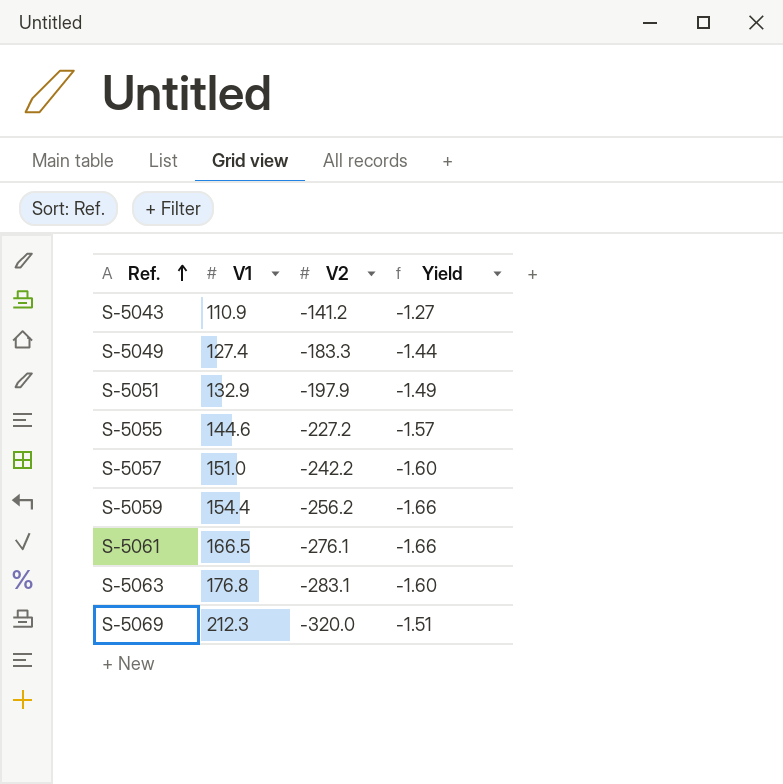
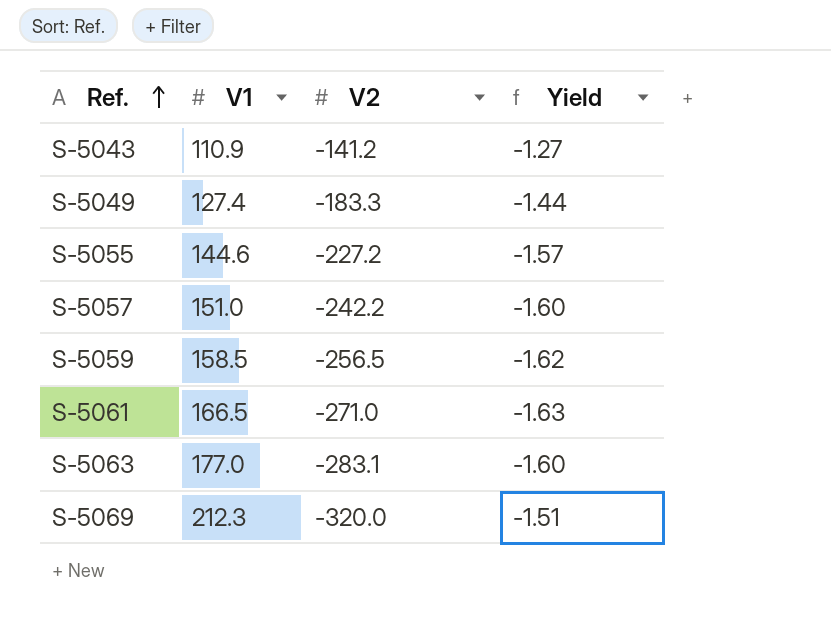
row S-5051: 132.9 | -197.9 | -1.49 -> none
S-5059 | V1: 154.4 -> 158.5
S-5059 | V2: -256.2 -> -256.5
S-5059 | Yield: -1.66 -> -1.62
S-5061 | V2: -276.1 -> -271.0
S-5061 | Yield: -1.66 -> -1.63
S-5063 | V1: 176.8 -> 177.0

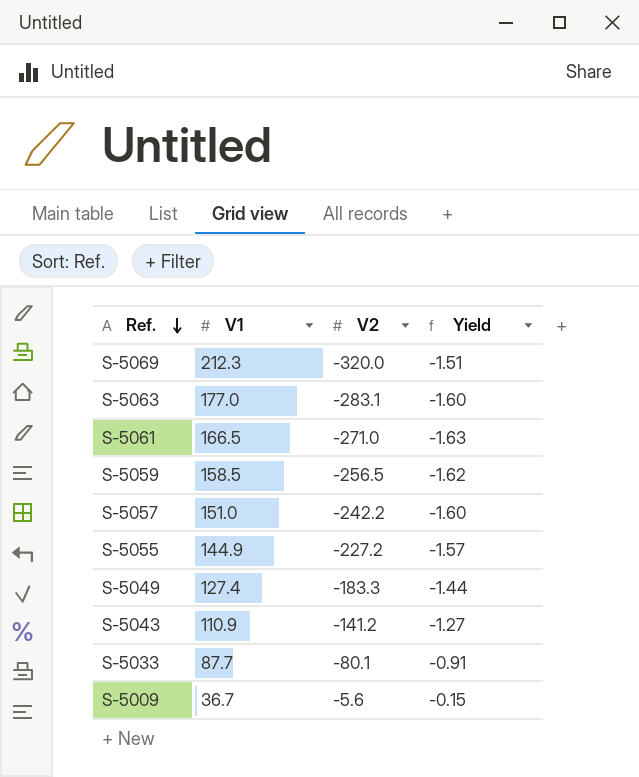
row order: Ref. ascending -> Ref. descending
S-5055 | V1: 144.6 -> 144.9
row S-5033: none -> 87.7 | -80.1 | -0.91
row S-5009: none -> 36.7 | -5.6 | -0.15

